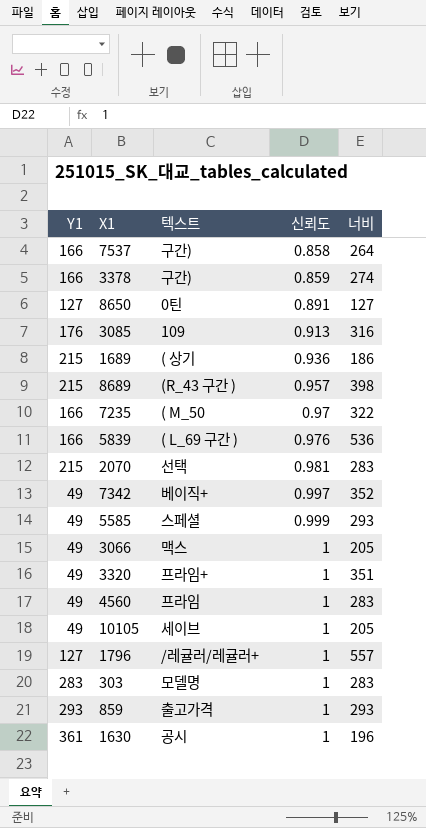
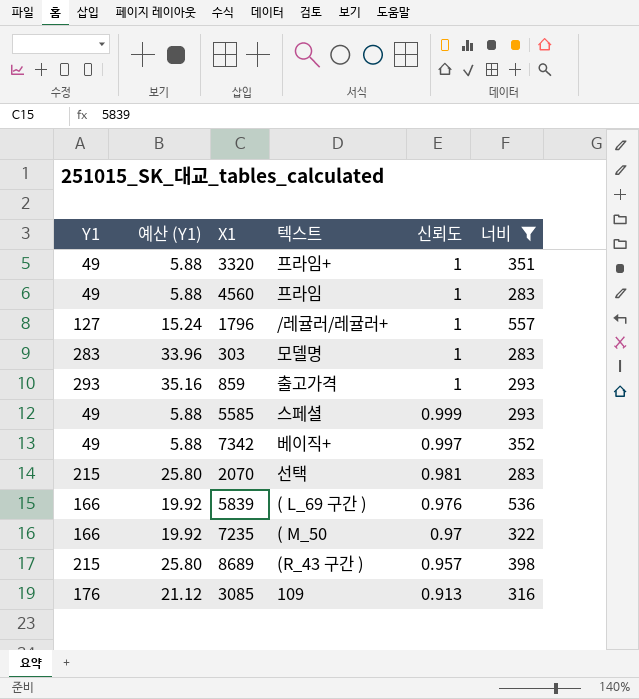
filter: none -> 너비 >= 283
row order: 신뢰도 ascending -> 신뢰도 descending
column 예산 (Y1) | formula: none -> [Y1] * 0.12

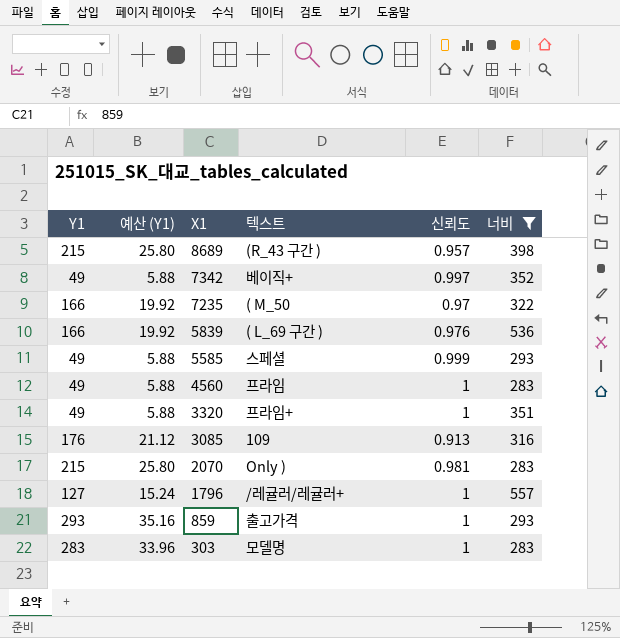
row order: 신뢰도 descending -> X1 descending
2070 | 텍스트: 선택 -> Only )

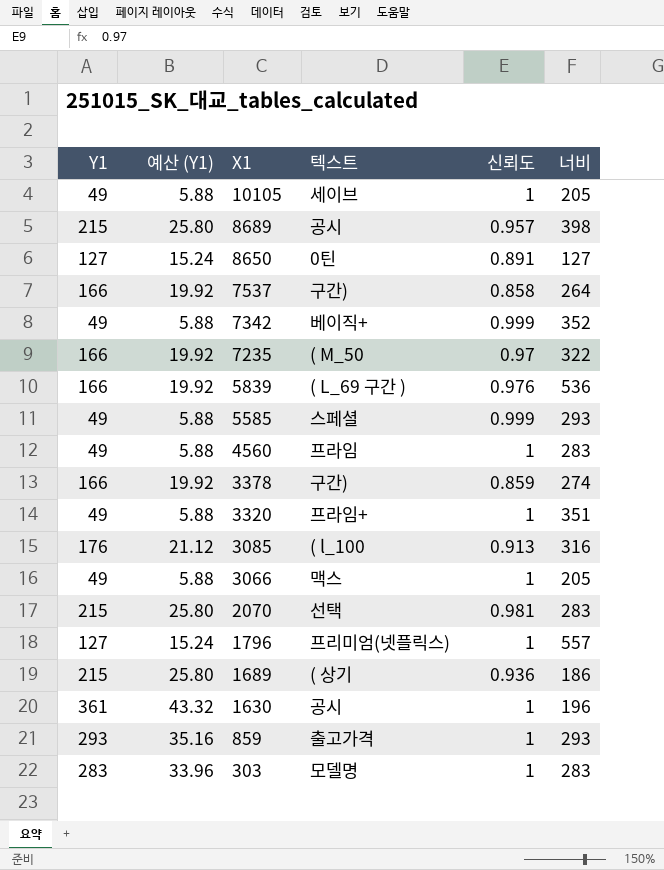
filter: 너비 >= 283 -> none
8689 | 텍스트: (R_43 구간 ) -> 공시
7342 | 신뢰도: 0.997 -> 0.999
3085 | 텍스트: 109 -> ( l_100
2070 | 텍스트: Only ) -> 선택
1796 | 텍스트: /레귤러/레귤러+ -> 프리미엄(넷플릭스)

